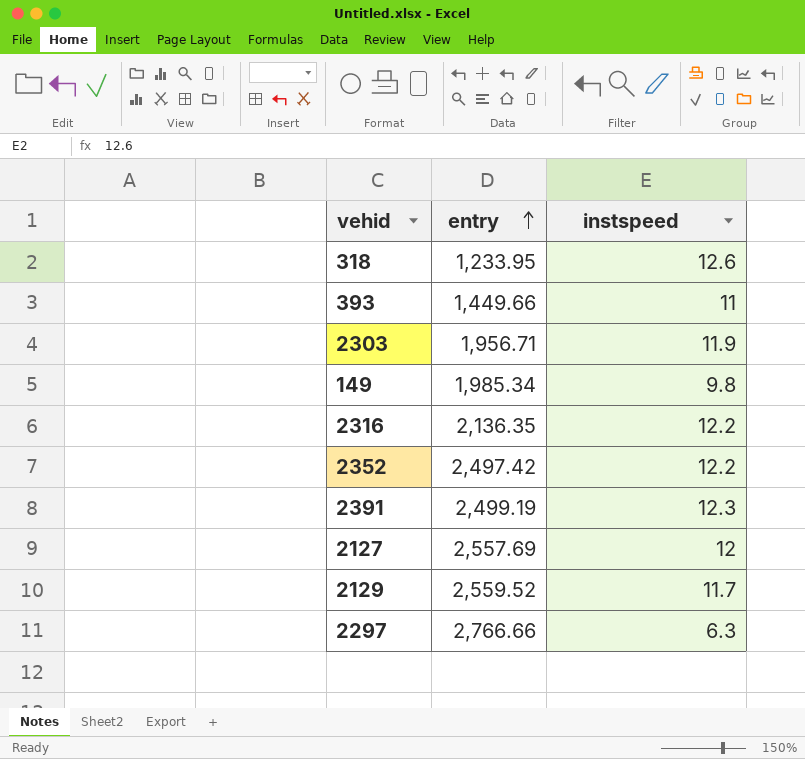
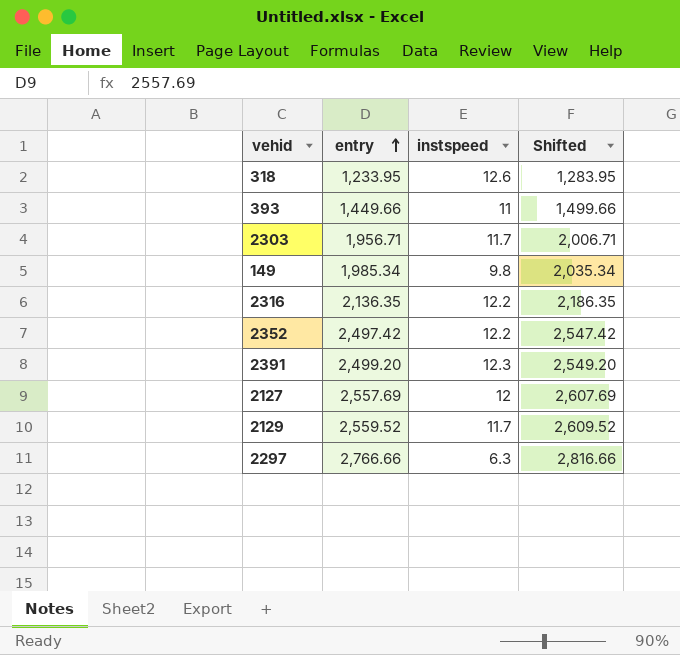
column Shifted | formula: none -> [entry] + 50
2303 | instspeed: 11.9 -> 11.7
2391 | entry: 2,499.19 -> 2,499.20

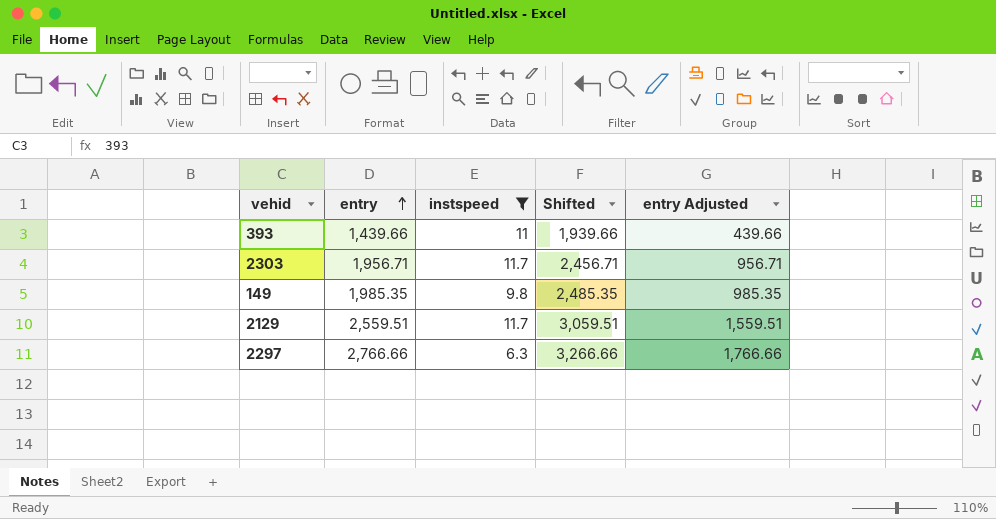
filter: none -> instspeed <= 11.7
column Shifted | formula: [entry] + 50 -> [entry] + 500
column entry Adjusted | formula: none -> [entry] - 1000
393 | entry: 1,449.66 -> 1,439.66
149 | entry: 1,985.34 -> 1,985.35
2129 | entry: 2,559.52 -> 2,559.51

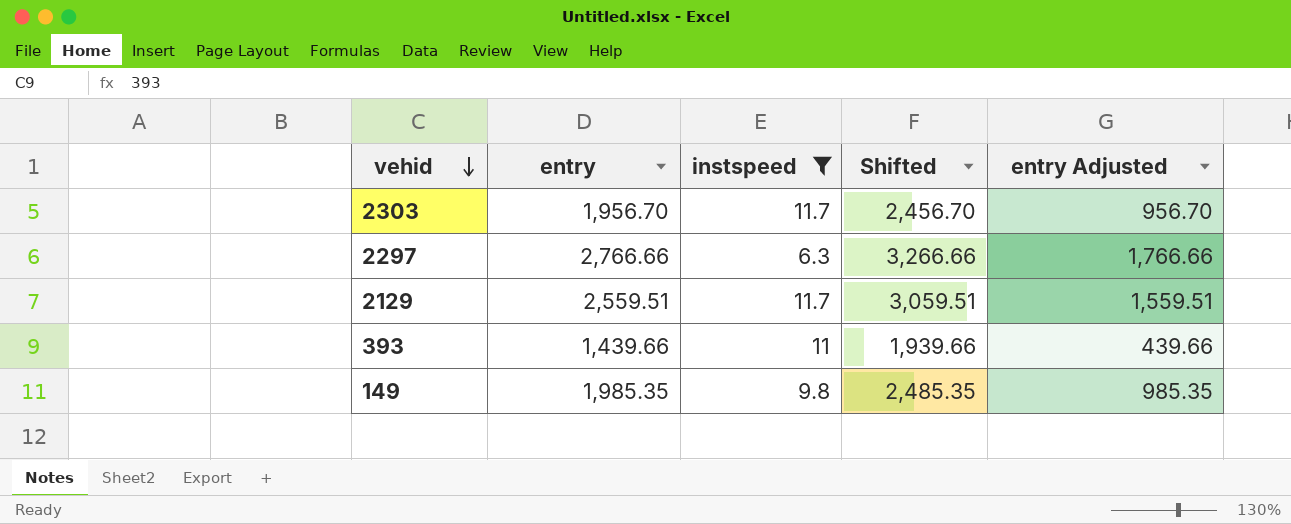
row order: entry ascending -> vehid descending
2303 | entry: 1,956.71 -> 1,956.70
2303 | Shifted: 2,456.71 -> 2,456.70
2303 | entry Adjusted: 956.71 -> 956.70

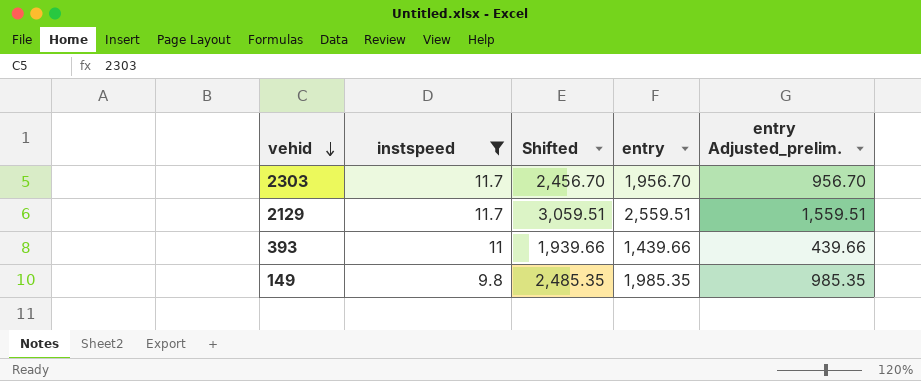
column entry | position: 2 -> 4
column name: entry Adjusted -> entry Adjusted_prelim.
row 2297: 2,766.66 | 6.3 | 3,266.66 | 1,766.66 -> none

